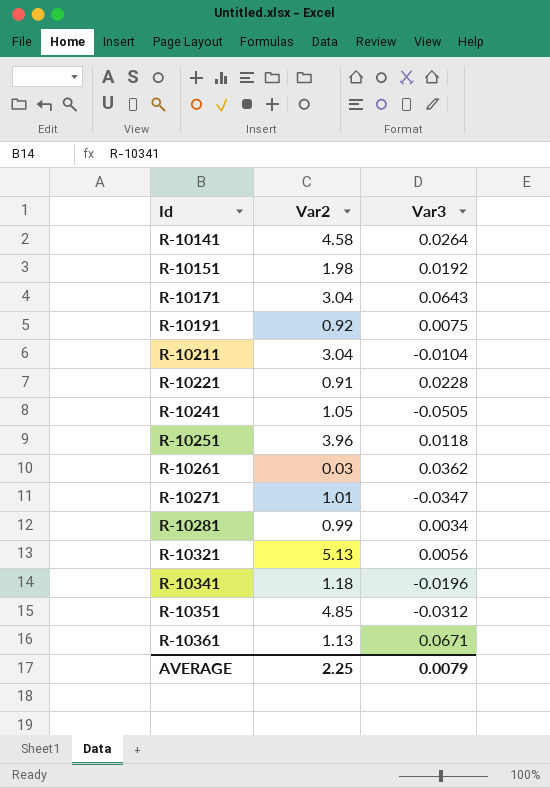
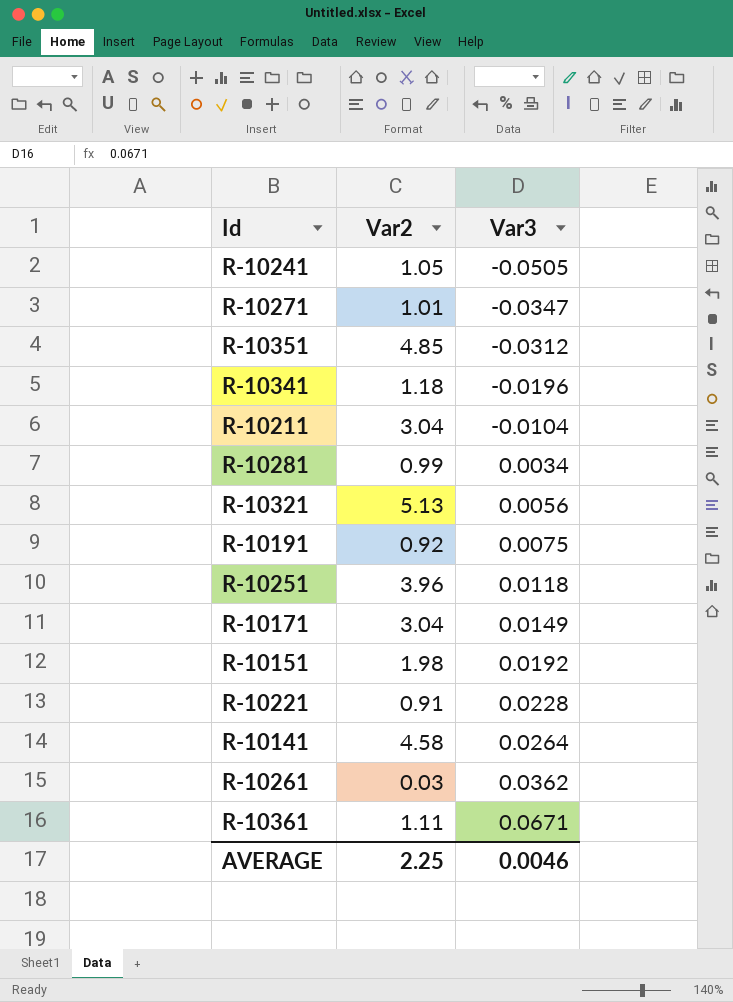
row order: Id ascending -> Var3 ascending
R-10171 | Var3: 0.0643 -> 0.0149
R-10361 | Var2: 1.13 -> 1.11
AVERAGE | Var3: 0.0079 -> 0.0046

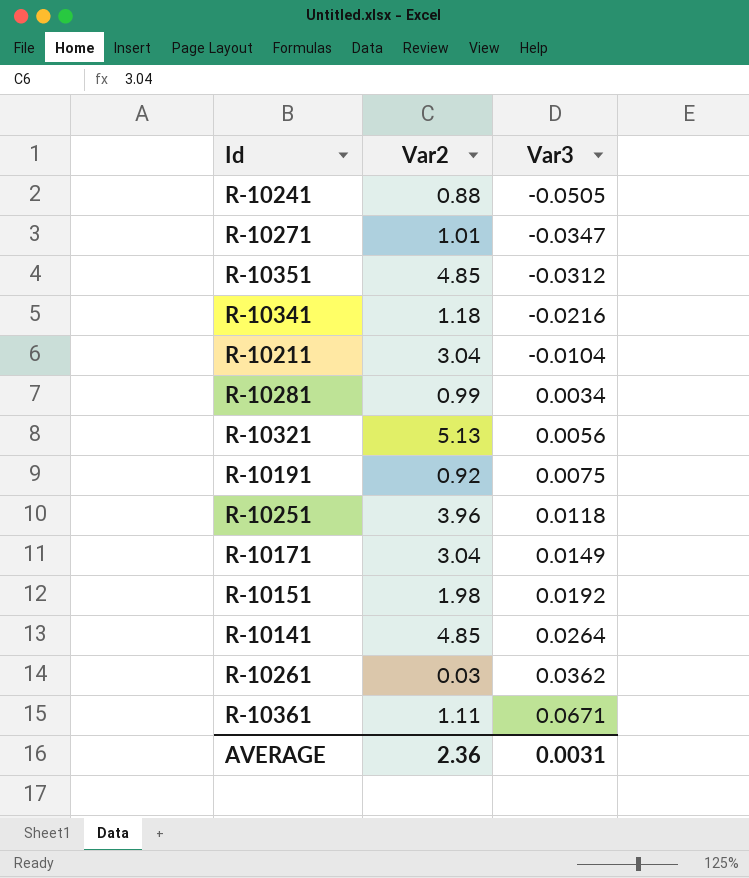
row R-10221: 0.91 | 0.0228 -> none
R-10241 | Var2: 1.05 -> 0.88
R-10341 | Var3: -0.0196 -> -0.0216
R-10141 | Var2: 4.58 -> 4.85
AVERAGE | Var2: 2.25 -> 2.36
AVERAGE | Var3: 0.0046 -> 0.0031

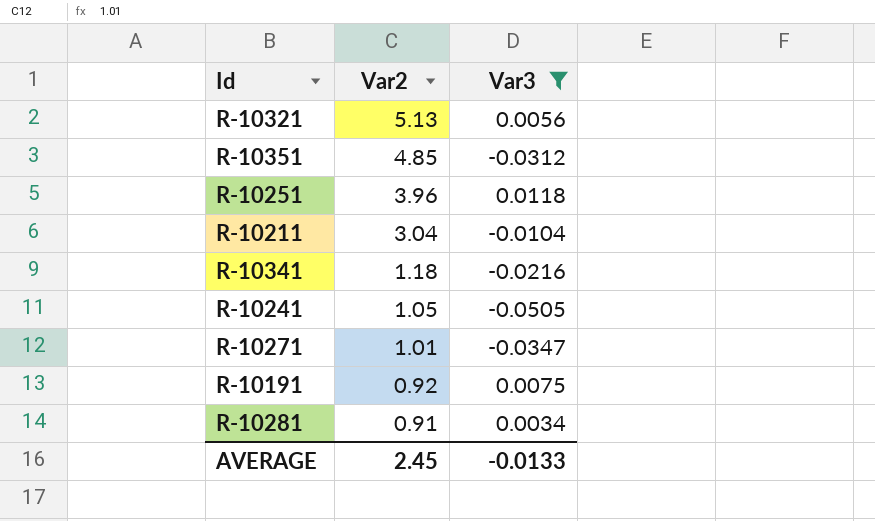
filter: none -> Var3 <= 0.0118
row order: Var3 ascending -> Var2 descending
R-10241 | Var2: 0.88 -> 1.05
R-10281 | Var2: 0.99 -> 0.91
AVERAGE | Var2: 2.36 -> 2.45
AVERAGE | Var3: 0.0031 -> -0.0133

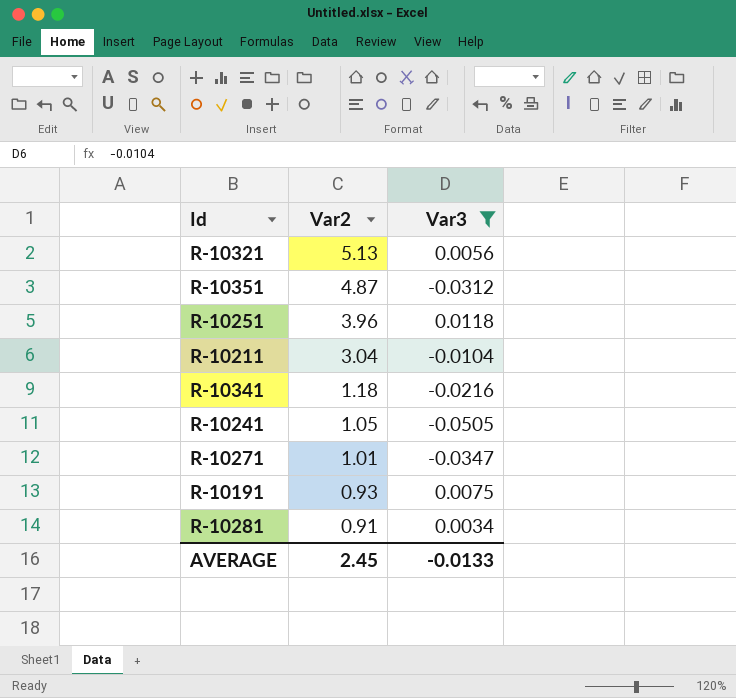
R-10351 | Var2: 4.85 -> 4.87
R-10191 | Var2: 0.92 -> 0.93

